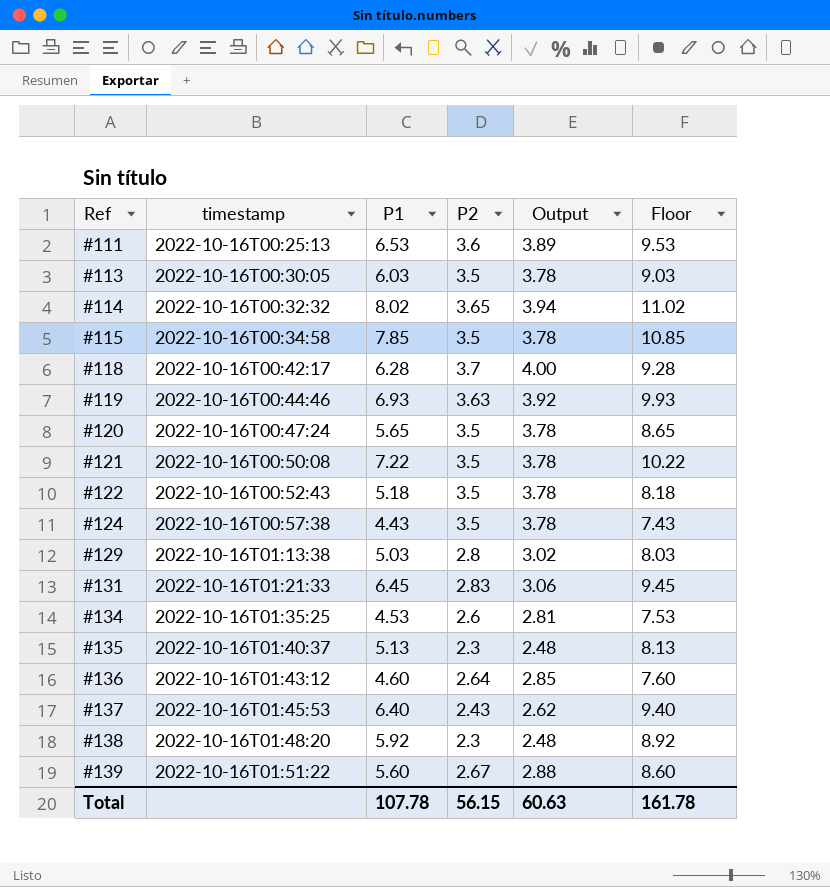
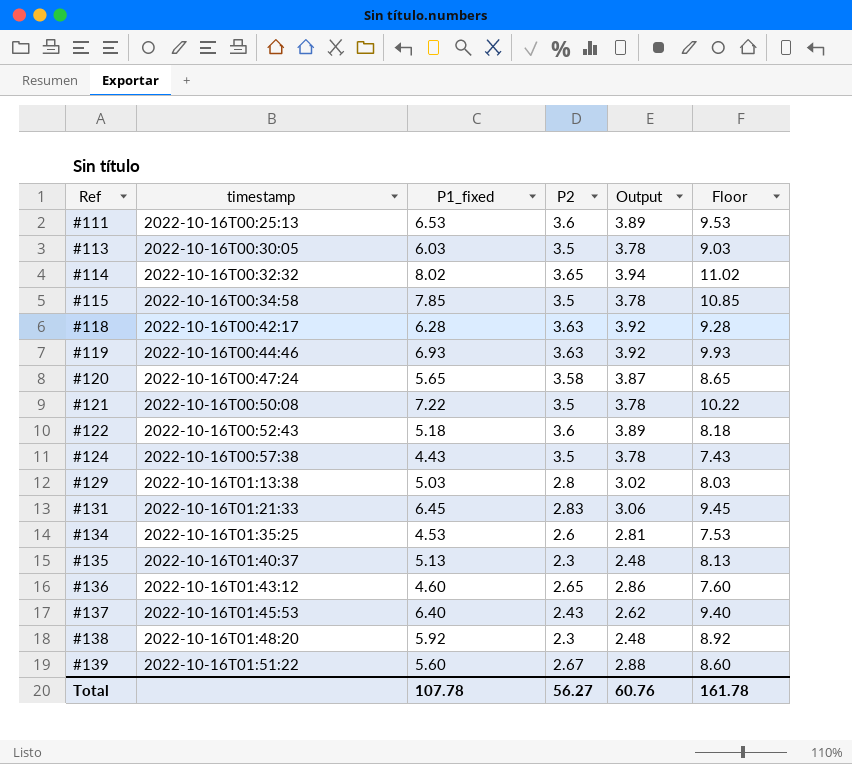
column name: P1 -> P1_fixed
#118 | P2: 3.7 -> 3.63
#118 | Output: 4.00 -> 3.92
#120 | P2: 3.5 -> 3.58
#120 | Output: 3.78 -> 3.87
#122 | P2: 3.5 -> 3.6
#122 | Output: 3.78 -> 3.89
#136 | P2: 2.64 -> 2.65
#136 | Output: 2.85 -> 2.86
Total | P2: 56.15 -> 56.27
Total | Output: 60.63 -> 60.76

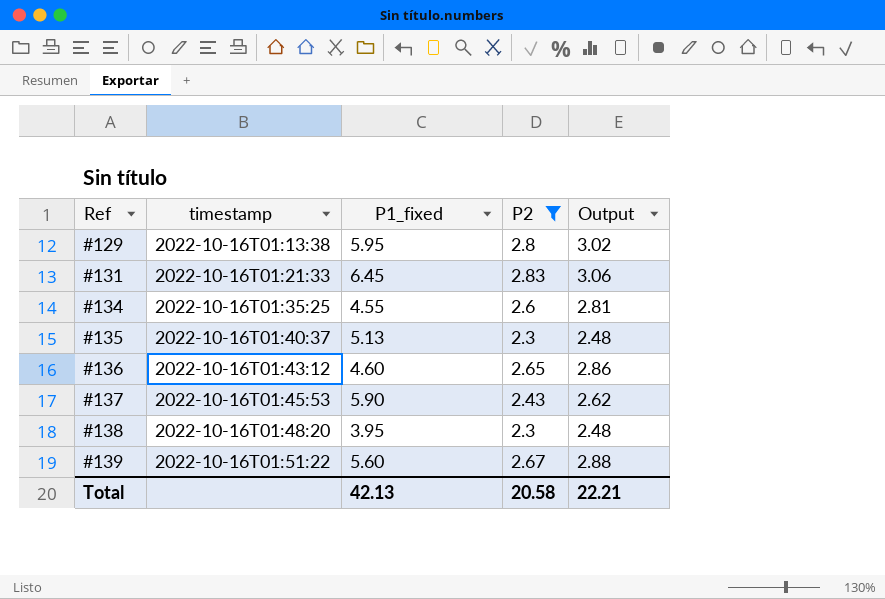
filter: none -> P2 <= 2.83
column Floor | formula: [P1_fixed] + 3 -> none
#129 | P1_fixed: 5.03 -> 5.95
#134 | P1_fixed: 4.53 -> 4.55
#137 | P1_fixed: 6.40 -> 5.90
#138 | P1_fixed: 5.92 -> 3.95
Total | P1_fixed: 107.78 -> 42.13
Total | P2: 56.27 -> 20.58
Total | Output: 60.76 -> 22.21

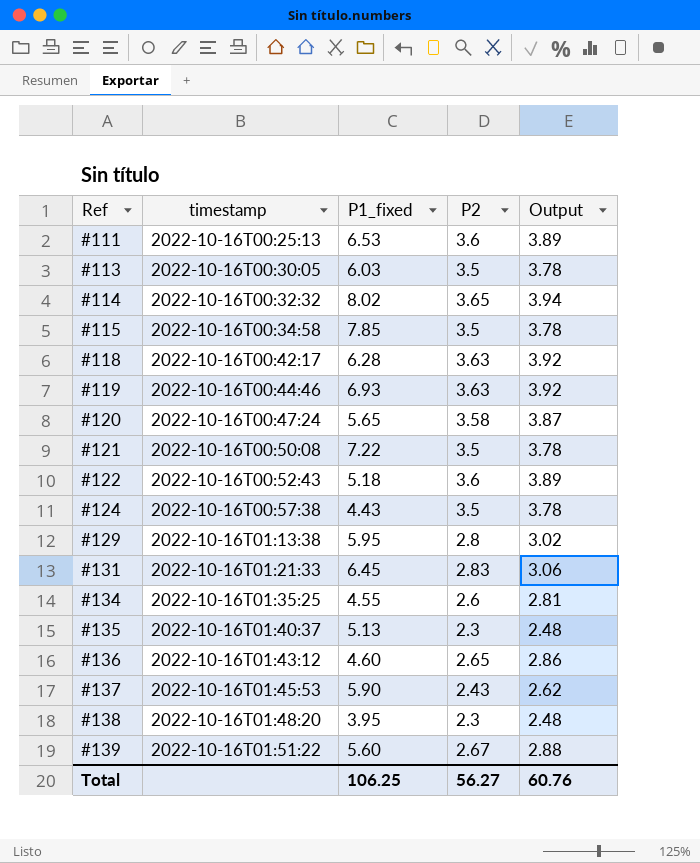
filter: P2 <= 2.83 -> none
Total | P1_fixed: 42.13 -> 106.25
Total | P2: 20.58 -> 56.27
Total | Output: 22.21 -> 60.76

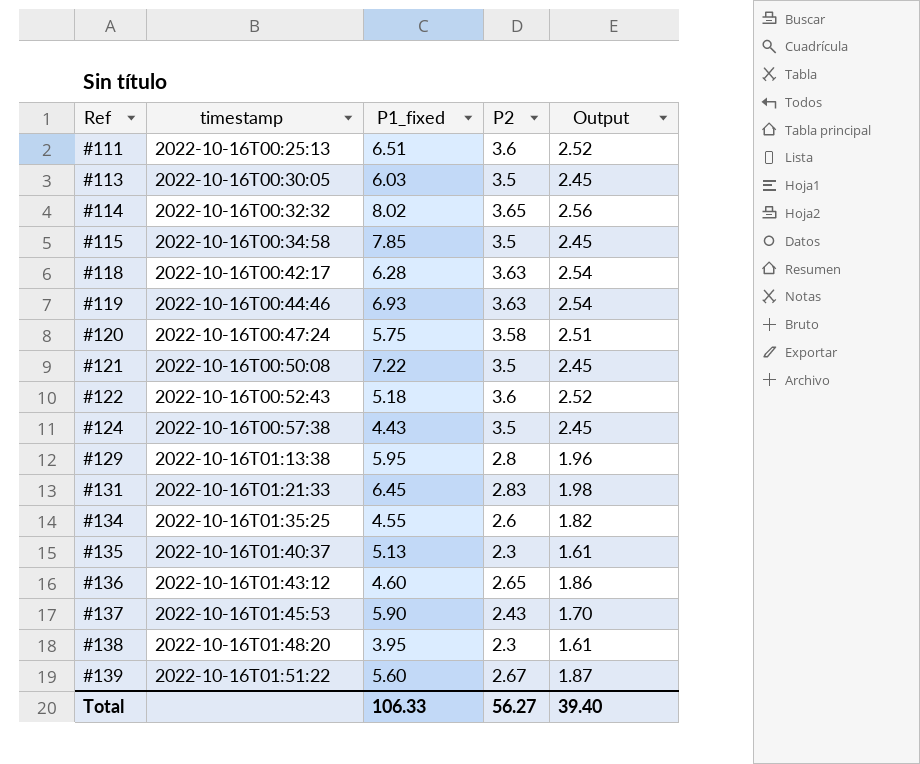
column Output | formula: [P2] * 1.08 -> [P2] * 0.7
#111 | P1_fixed: 6.53 -> 6.51
#120 | P1_fixed: 5.65 -> 5.75
Total | P1_fixed: 106.25 -> 106.33
Total | Output: 60.76 -> 39.40

